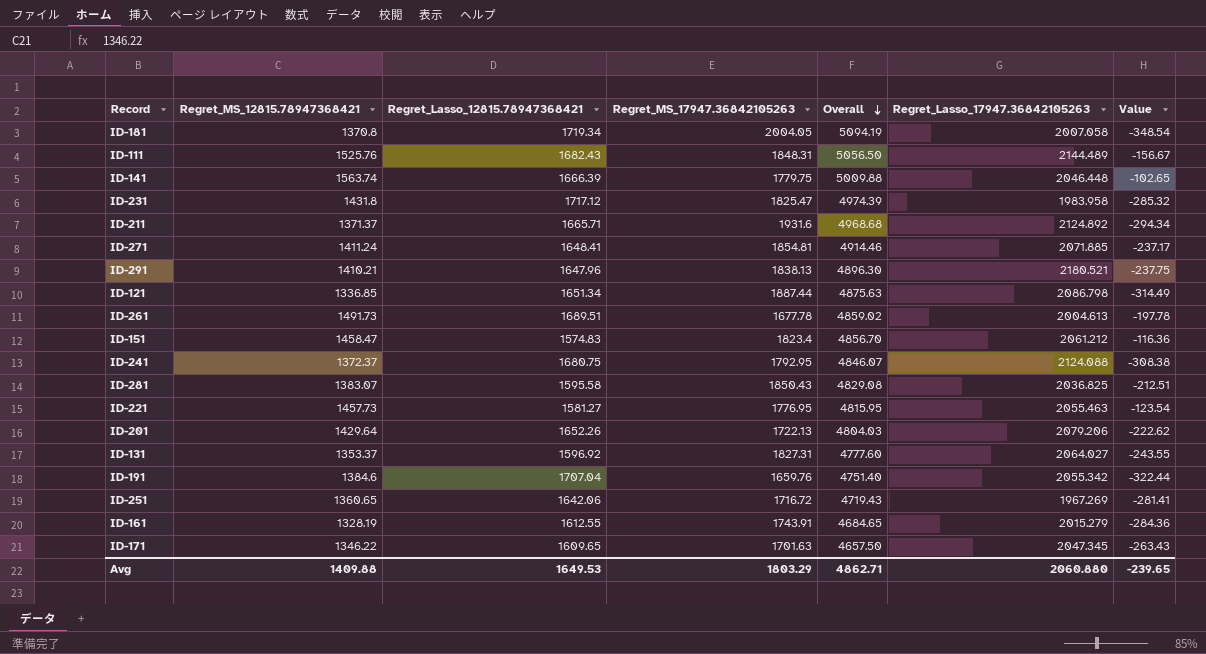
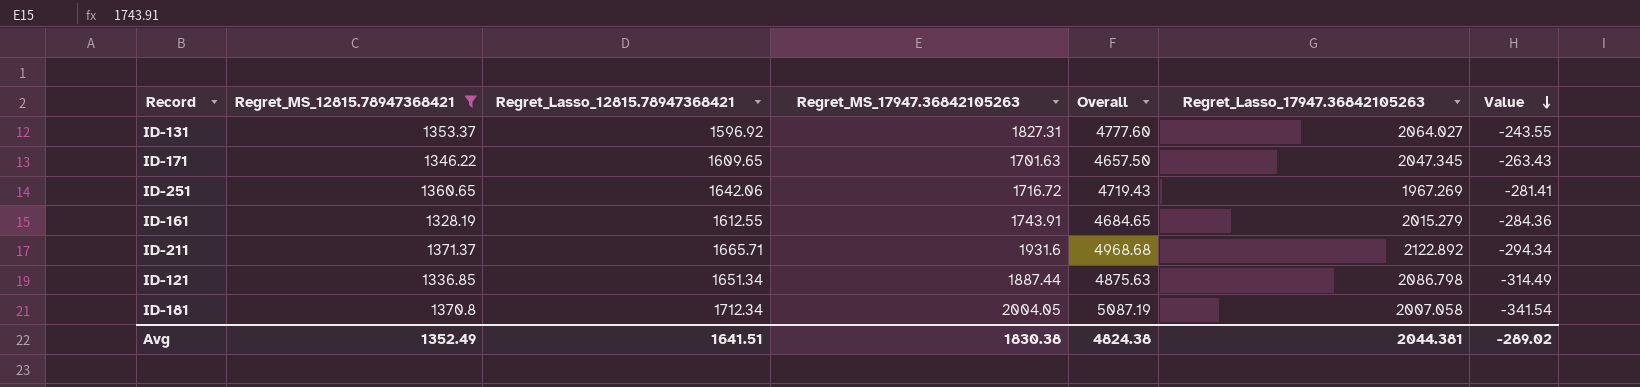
filter: none -> Regret_MS_12815.78947368421 <= 1371.37
row order: Overall descending -> Value descending
ID-211 | Regret_Lasso_17947.36842105263: 2124.892 -> 2122.892
ID-181 | Regret_Lasso_12815.78947368421: 1719.34 -> 1712.34
ID-181 | Overall: 5094.19 -> 5087.19
ID-181 | Value: -348.54 -> -341.54
Avg | Regret_MS_12815.78947368421: 1409.88 -> 1352.49
Avg | Regret_Lasso_12815.78947368421: 1649.53 -> 1641.51
Avg | Regret_MS_17947.36842105263: 1803.29 -> 1830.38
Avg | Overall: 4862.71 -> 4824.38
Avg | Regret_Lasso_17947.36842105263: 2060.880 -> 2044.381
Avg | Value: -239.65 -> -289.02

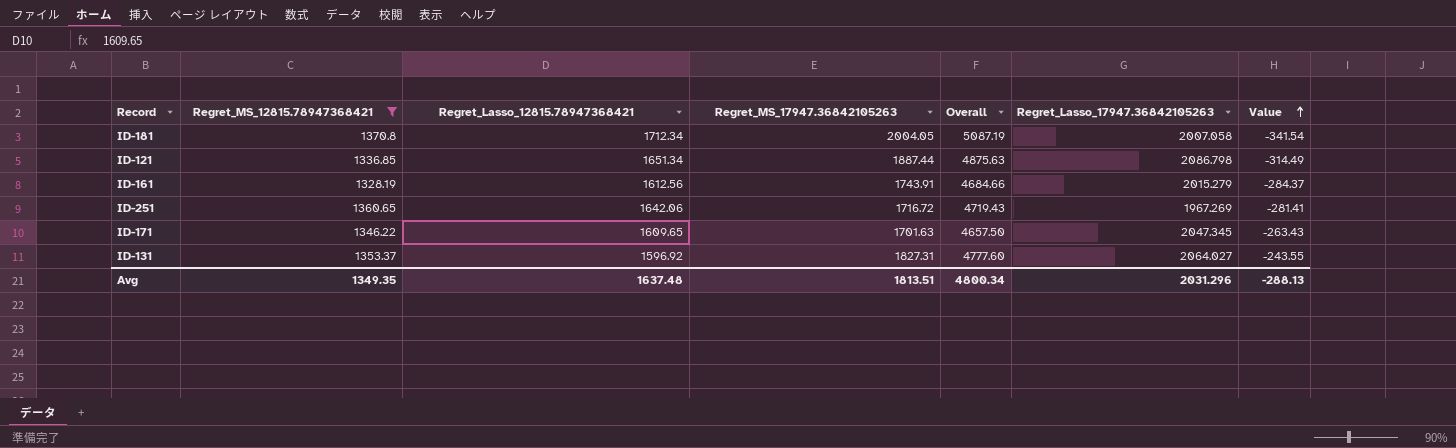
row order: Value descending -> Value ascending
row ID-211: 1371.37 | 1665.71 | 1931.6 | 4968.68 | 2122.892 | -294.34 -> none
ID-161 | Regret_Lasso_12815.78947368421: 1612.55 -> 1612.56
ID-161 | Overall: 4684.65 -> 4684.66
ID-161 | Value: -284.36 -> -284.37
Avg | Regret_MS_12815.78947368421: 1352.49 -> 1349.35
Avg | Regret_Lasso_12815.78947368421: 1641.51 -> 1637.48
Avg | Regret_MS_17947.36842105263: 1830.38 -> 1813.51
Avg | Overall: 4824.38 -> 4800.34
Avg | Regret_Lasso_17947.36842105263: 2044.381 -> 2031.296
Avg | Value: -289.02 -> -288.13

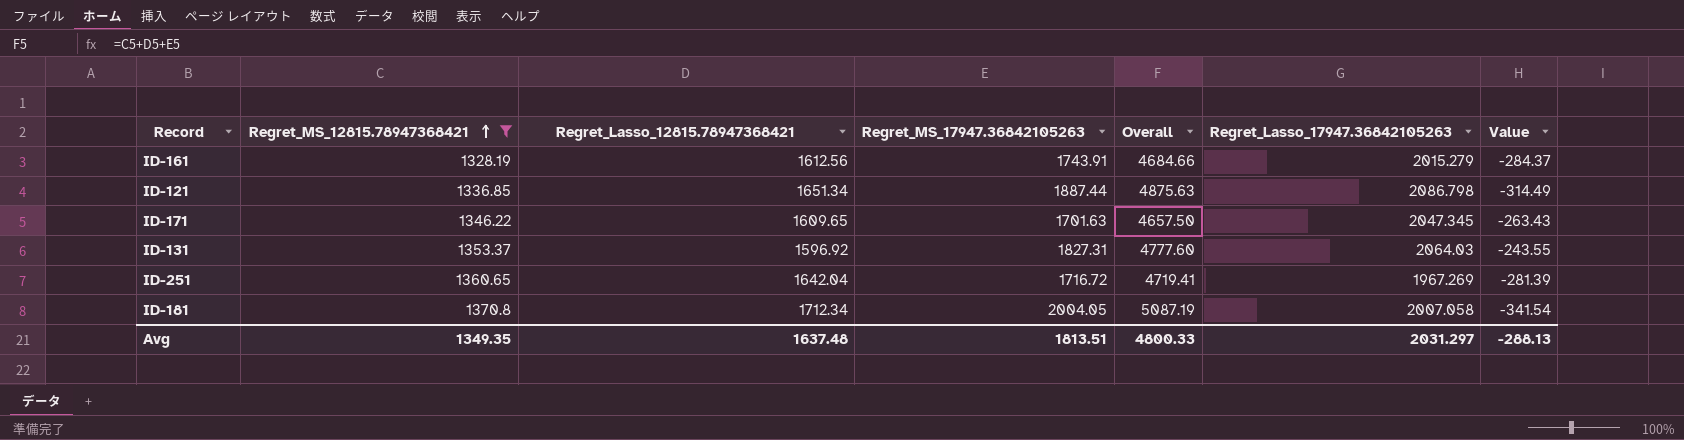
row order: Value ascending -> Regret_MS_12815.78947368421 ascending
ID-131 | Regret_Lasso_17947.36842105263: 2064.027 -> 2064.03
ID-251 | Regret_Lasso_12815.78947368421: 1642.06 -> 1642.04
ID-251 | Overall: 4719.43 -> 4719.41
ID-251 | Value: -281.41 -> -281.39
Avg | Overall: 4800.34 -> 4800.33
Avg | Regret_Lasso_17947.36842105263: 2031.296 -> 2031.297

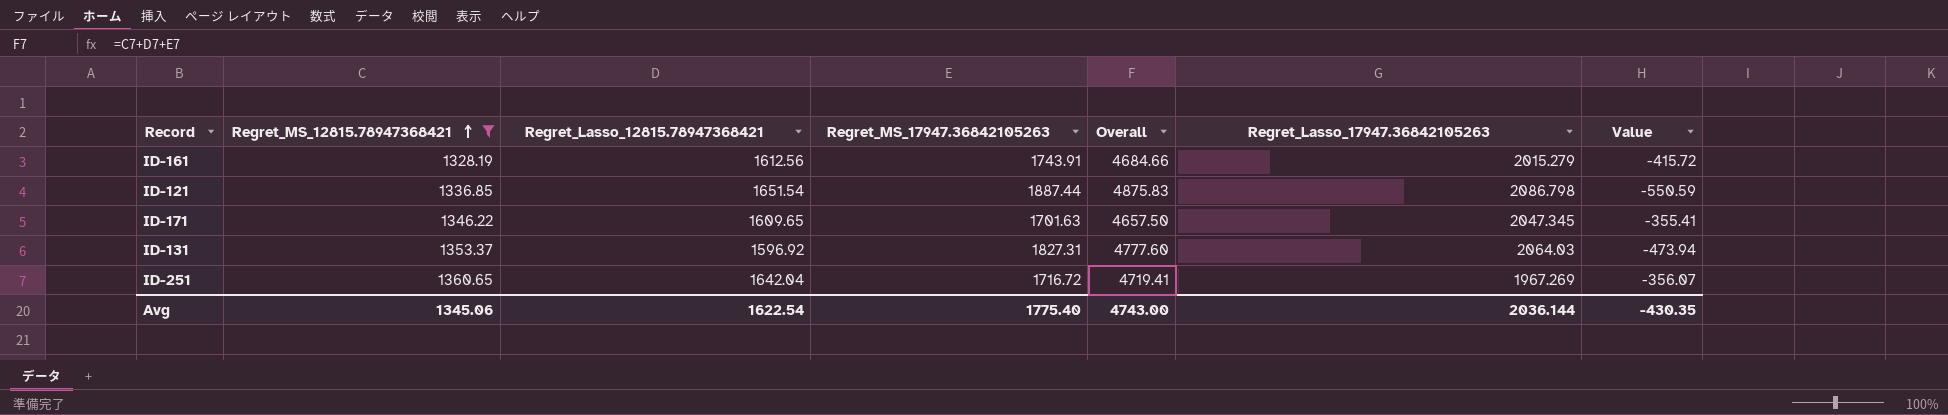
column Value | formula: [Regret_MS_12815.78947368421] - [Regret_Lasso_12815.78947368421] -> [Regret_MS_12815.78947368421] - [Regret_MS_17947.36842105263]
row ID-181: 1370.8 | 1712.34 | 2004.05 | 5087.19 | 2007.058 | -341.54 -> none
ID-121 | Regret_Lasso_12815.78947368421: 1651.34 -> 1651.54
ID-121 | Overall: 4875.63 -> 4875.83
Avg | Regret_MS_12815.78947368421: 1349.35 -> 1345.06
Avg | Regret_Lasso_12815.78947368421: 1637.48 -> 1622.54
Avg | Regret_MS_17947.36842105263: 1813.51 -> 1775.40
Avg | Overall: 4800.33 -> 4743.00
Avg | Regret_Lasso_17947.36842105263: 2031.297 -> 2036.144
Avg | Value: -288.13 -> -430.35

